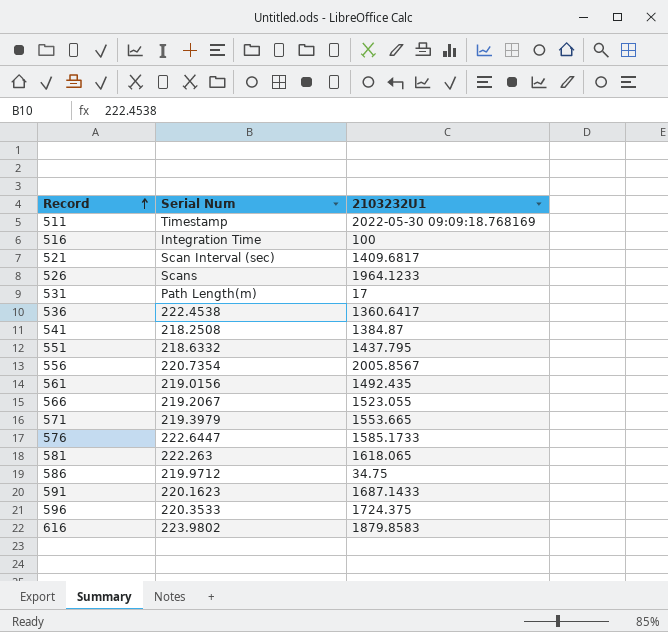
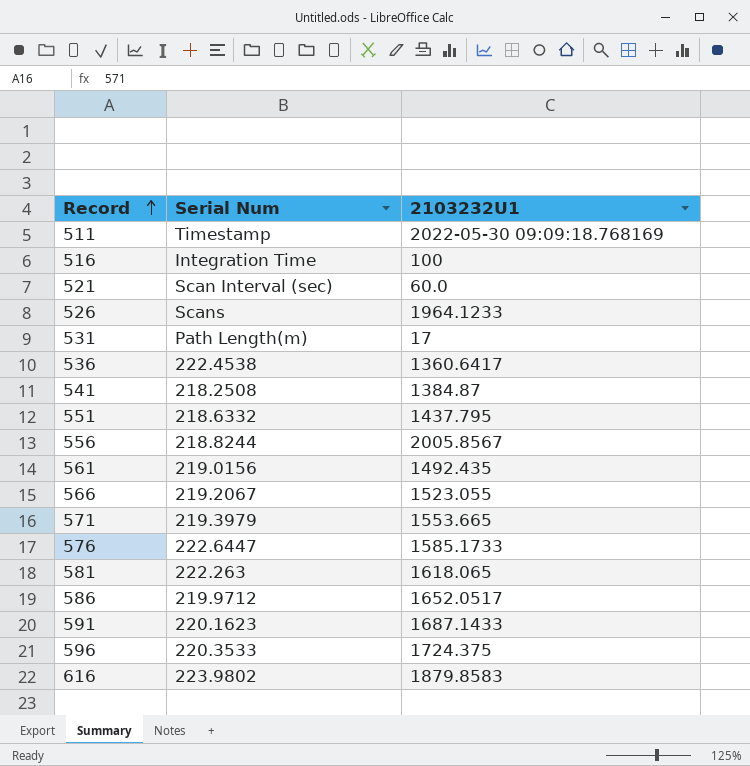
521 | 2103232U1: 1409.6817 -> 60.0
556 | Serial Num: 220.7354 -> 218.8244
586 | 2103232U1: 34.75 -> 1652.0517

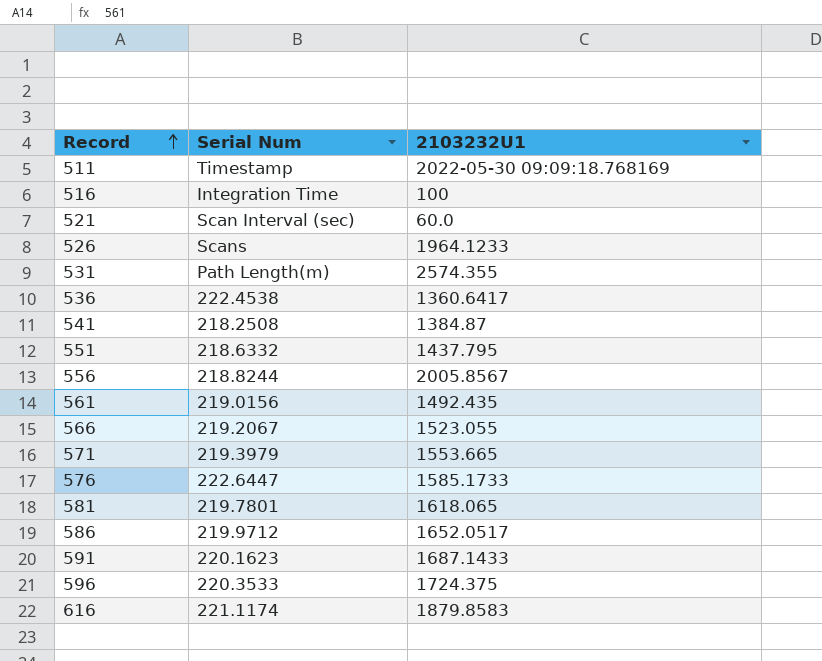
531 | 2103232U1: 17 -> 2574.355
581 | Serial Num: 222.263 -> 219.7801
616 | Serial Num: 223.9802 -> 221.1174

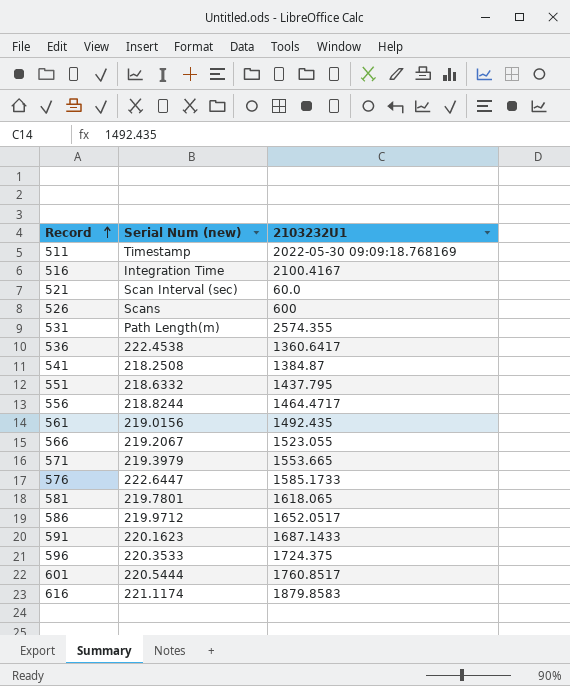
column name: Serial Num -> Serial Num (new)
516 | 2103232U1: 100 -> 2100.4167
526 | 2103232U1: 1964.1233 -> 600
556 | 2103232U1: 2005.8567 -> 1464.4717
row 601: none -> 220.5444 | 1760.8517

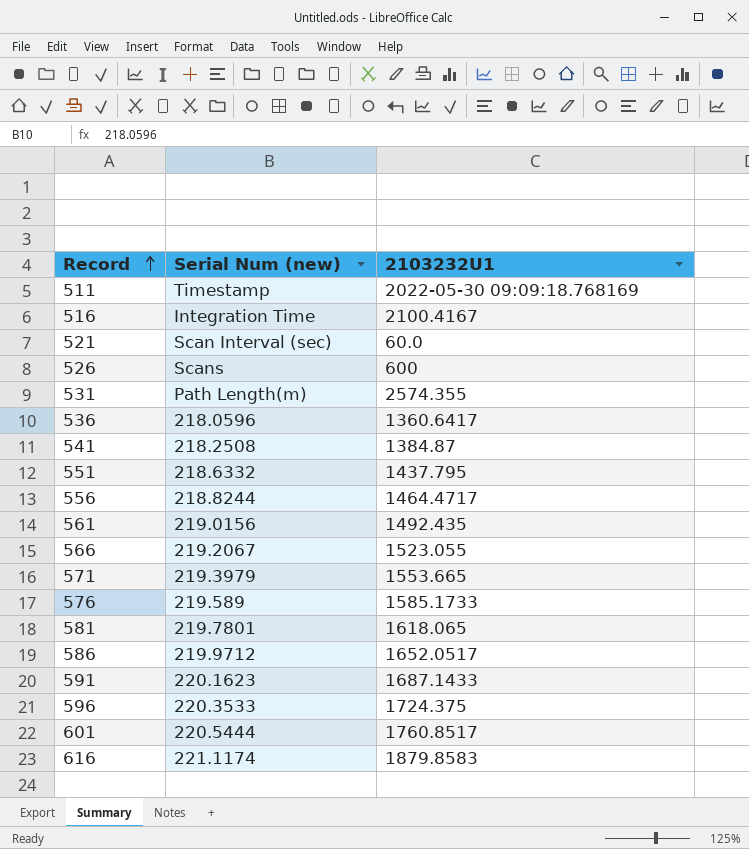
536 | Serial Num (new): 222.4538 -> 218.0596
576 | Serial Num (new): 222.6447 -> 219.589

